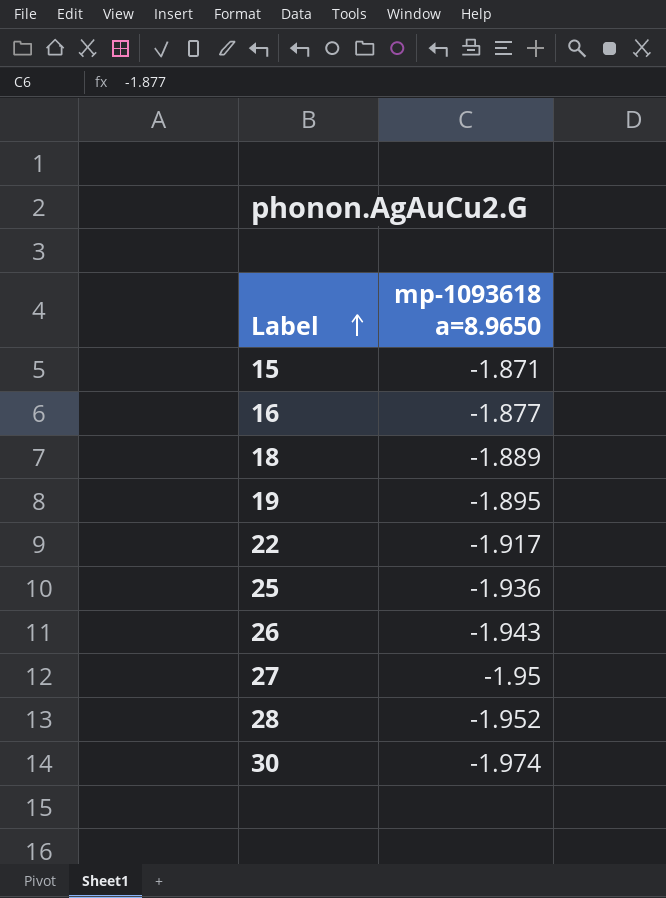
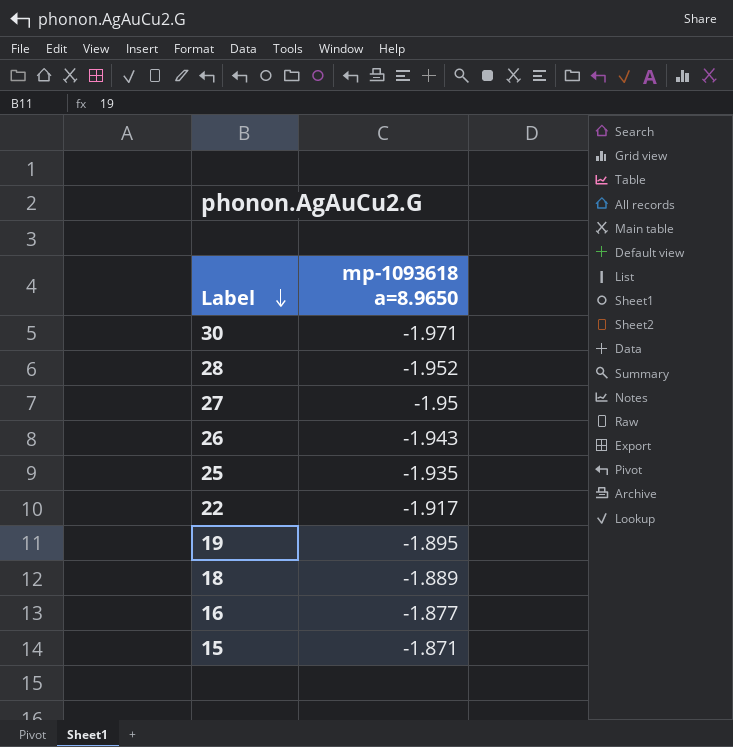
row order: Label ascending -> Label descending
30 | mp-1093618 a=8.9650: -1.974 -> -1.971
25 | mp-1093618 a=8.9650: -1.936 -> -1.935

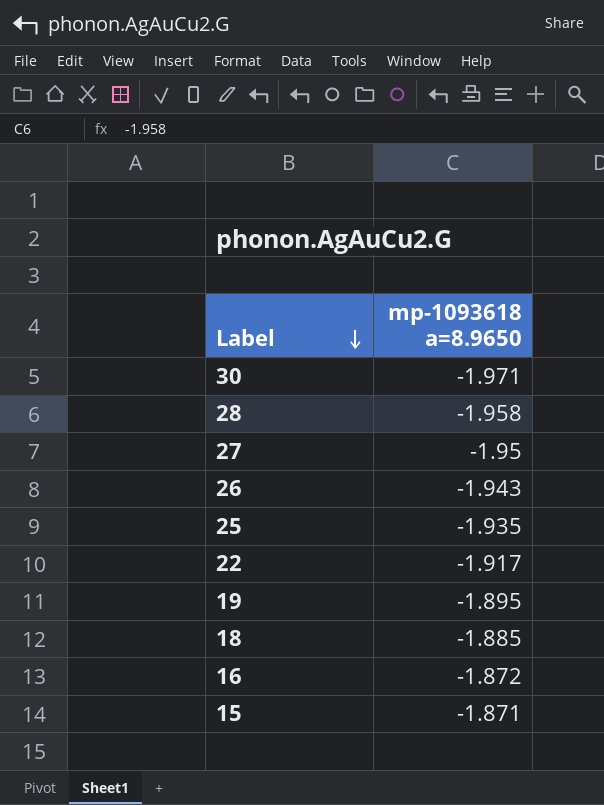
28 | mp-1093618 a=8.9650: -1.952 -> -1.958
18 | mp-1093618 a=8.9650: -1.889 -> -1.885
16 | mp-1093618 a=8.9650: -1.877 -> -1.872

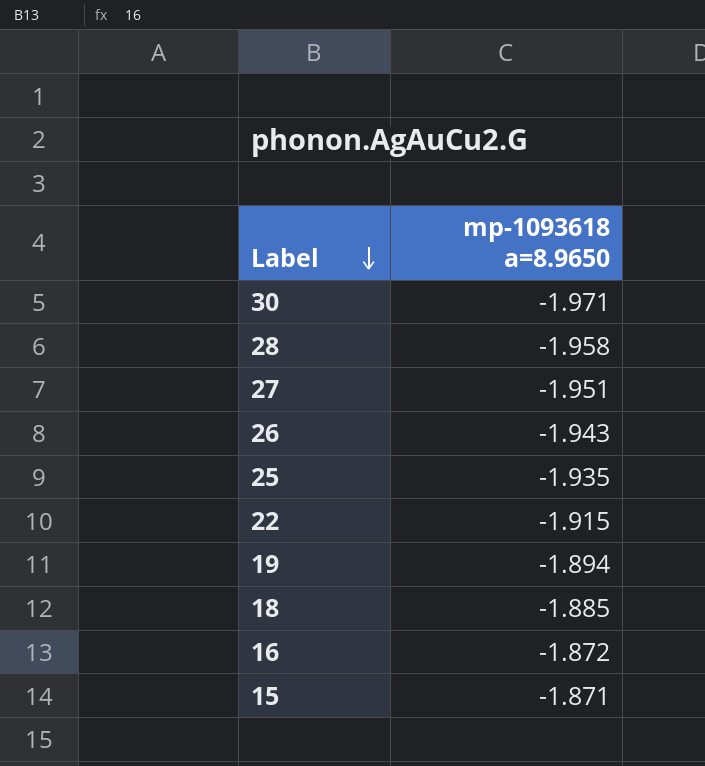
27 | mp-1093618 a=8.9650: -1.95 -> -1.951
22 | mp-1093618 a=8.9650: -1.917 -> -1.915
19 | mp-1093618 a=8.9650: -1.895 -> -1.894

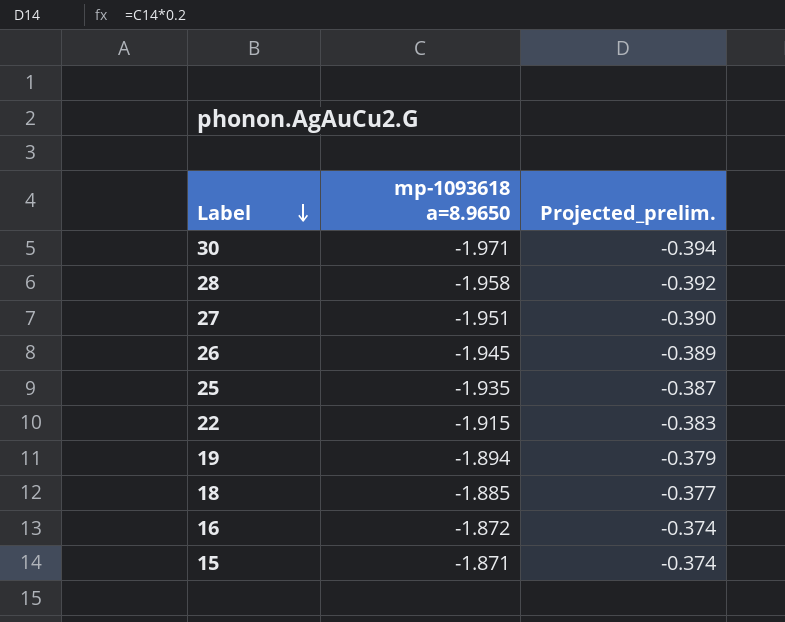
column Projected_prelim. | formula: none -> [mp-1093618 a=8.9650] * 0.2
26 | mp-1093618 a=8.9650: -1.943 -> -1.945

